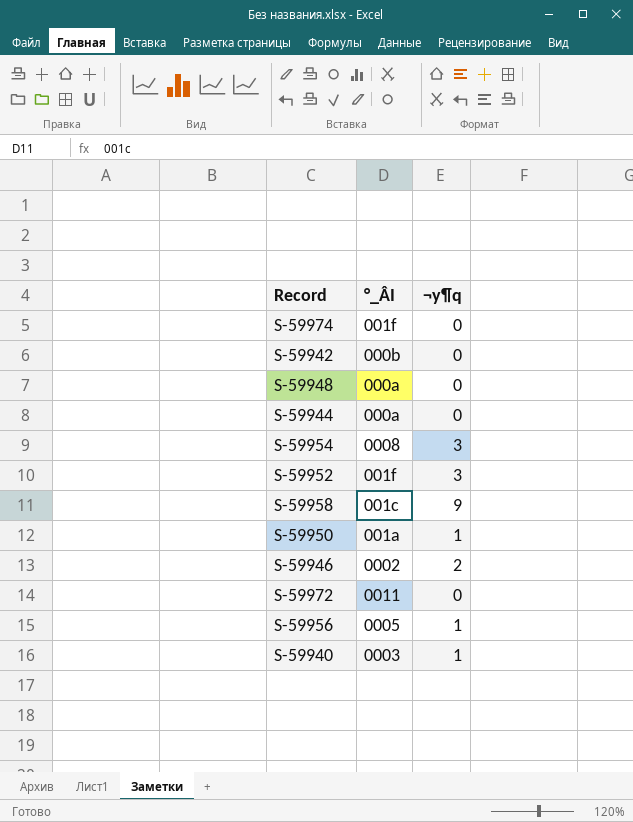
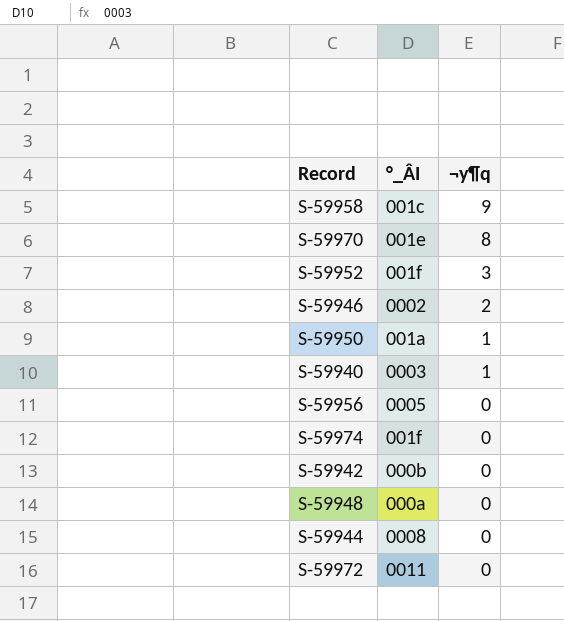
row order: none -> ¬y¶q descending
row S-59954: 0008 | 3 -> none
row S-59970: none -> 001e | 8
S-59956 | ¬y¶q: 1 -> 0
S-59944 | °_ÂI: 000a -> 0008

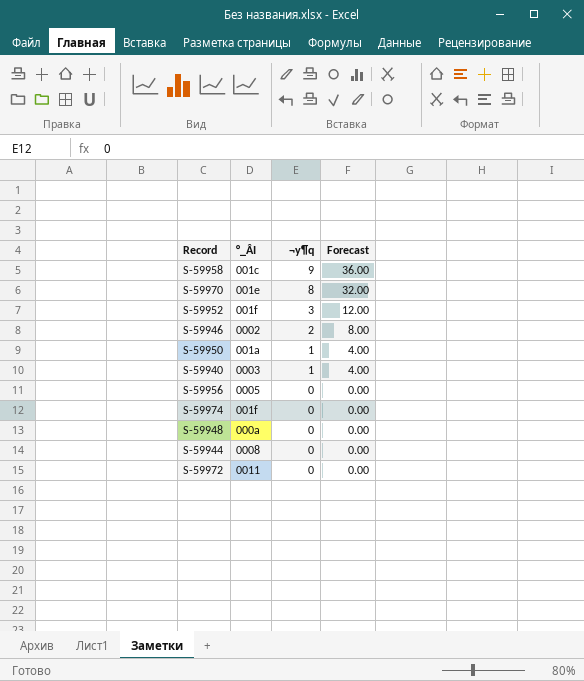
column Forecast | formula: none -> [¬y¶q] * 4
row S-59942: 000b | 0 -> none

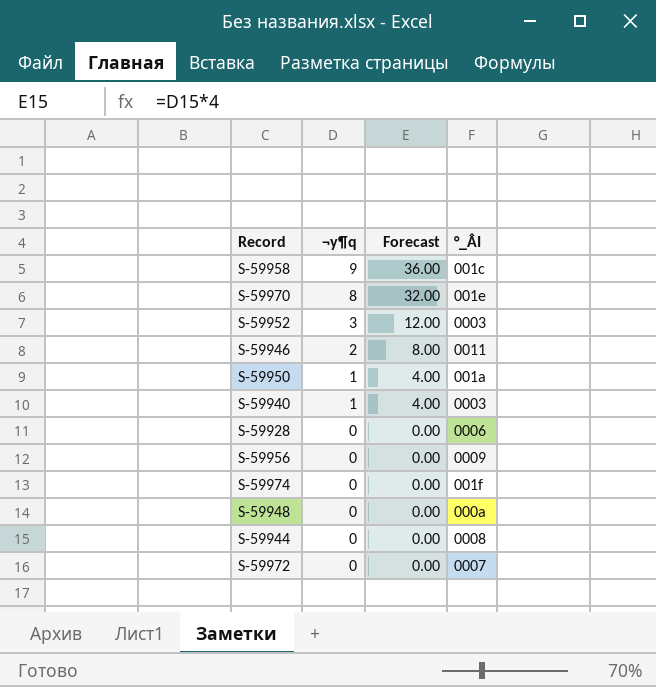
column °_ÂI | position: 2 -> 4
S-59952 | °_ÂI: 001f -> 0003
S-59946 | °_ÂI: 0002 -> 0011
row S-59928: none -> 0 | 0.00 | 0006
S-59956 | °_ÂI: 0005 -> 0009
S-59972 | °_ÂI: 0011 -> 0007

